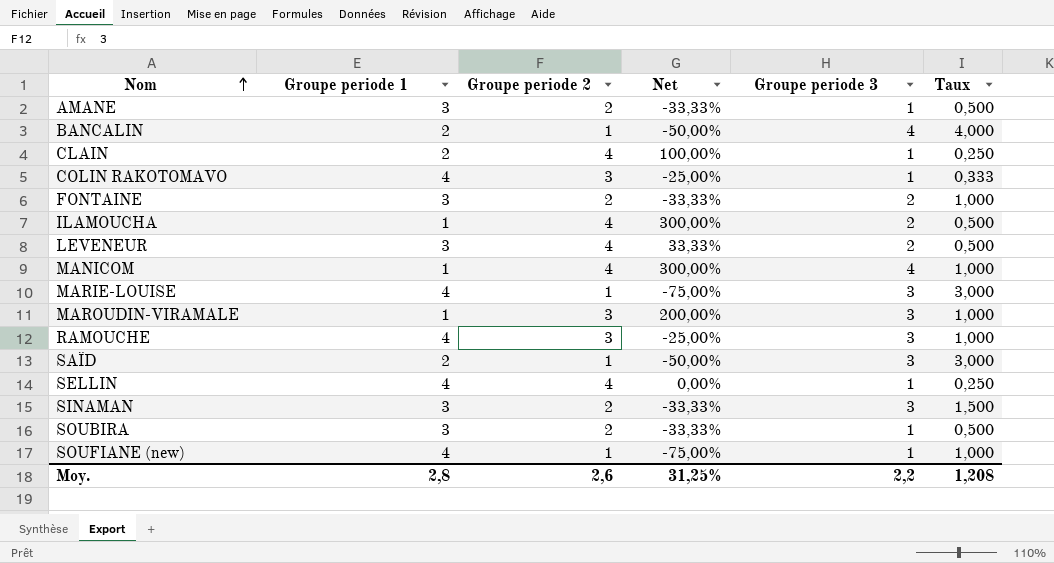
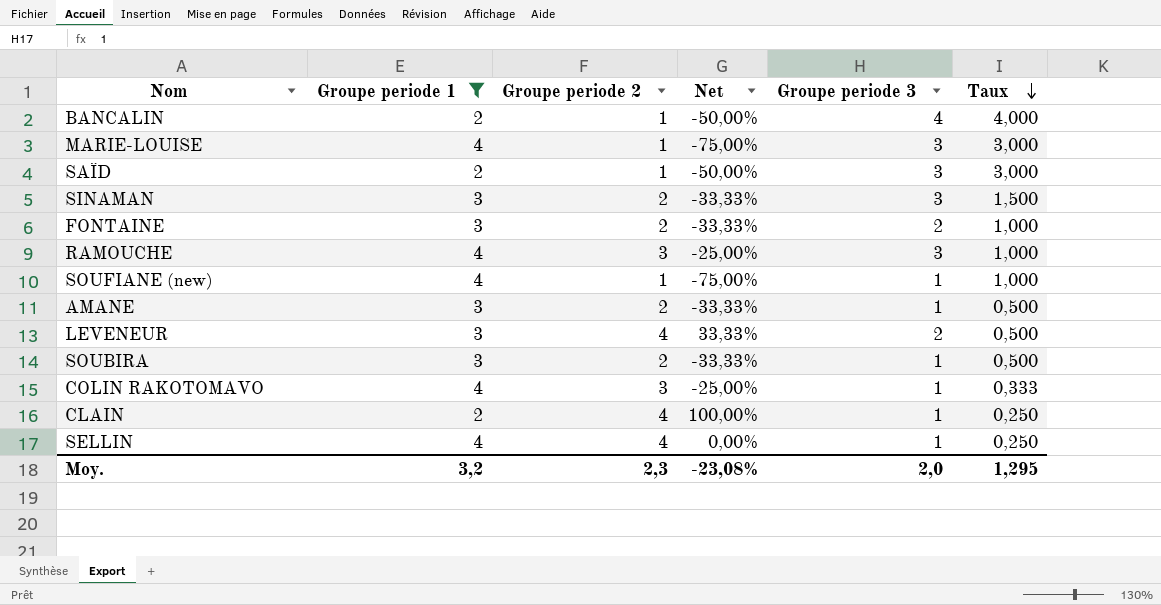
filter: none -> Groupe periode 1 != 1
row order: Nom ascending -> Taux descending
Moy. | Groupe periode 1: 2,8 -> 3,2
Moy. | Groupe periode 2: 2,6 -> 2,3
Moy. | Net: 31,25% -> -23,08%
Moy. | Groupe periode 3: 2,2 -> 2,0
Moy. | Taux: 1,208 -> 1,295

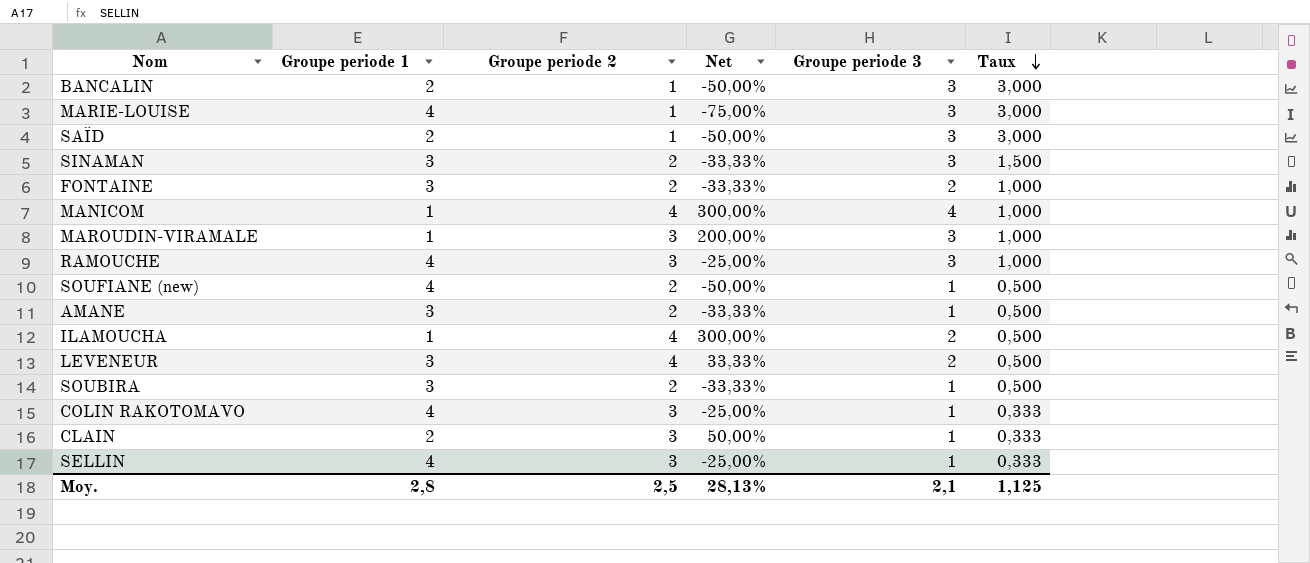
filter: Groupe periode 1 != 1 -> none
BANCALIN | Groupe periode 3: 4 -> 3
BANCALIN | Taux: 4,000 -> 3,000
SOUFIANE (new) | Groupe periode 2: 1 -> 2
SOUFIANE (new) | Net: -75,00% -> -50,00%
SOUFIANE (new) | Taux: 1,000 -> 0,500
CLAIN | Groupe periode 2: 4 -> 3
CLAIN | Net: 100,00% -> 50,00%
CLAIN | Taux: 0,250 -> 0,333
SELLIN | Groupe periode 2: 4 -> 3
SELLIN | Net: 0,00% -> -25,00%
SELLIN | Taux: 0,250 -> 0,333
Moy. | Groupe periode 1: 3,2 -> 2,8
Moy. | Groupe periode 2: 2,3 -> 2,5
Moy. | Net: -23,08% -> 28,13%
Moy. | Groupe periode 3: 2,0 -> 2,1
Moy. | Taux: 1,295 -> 1,125

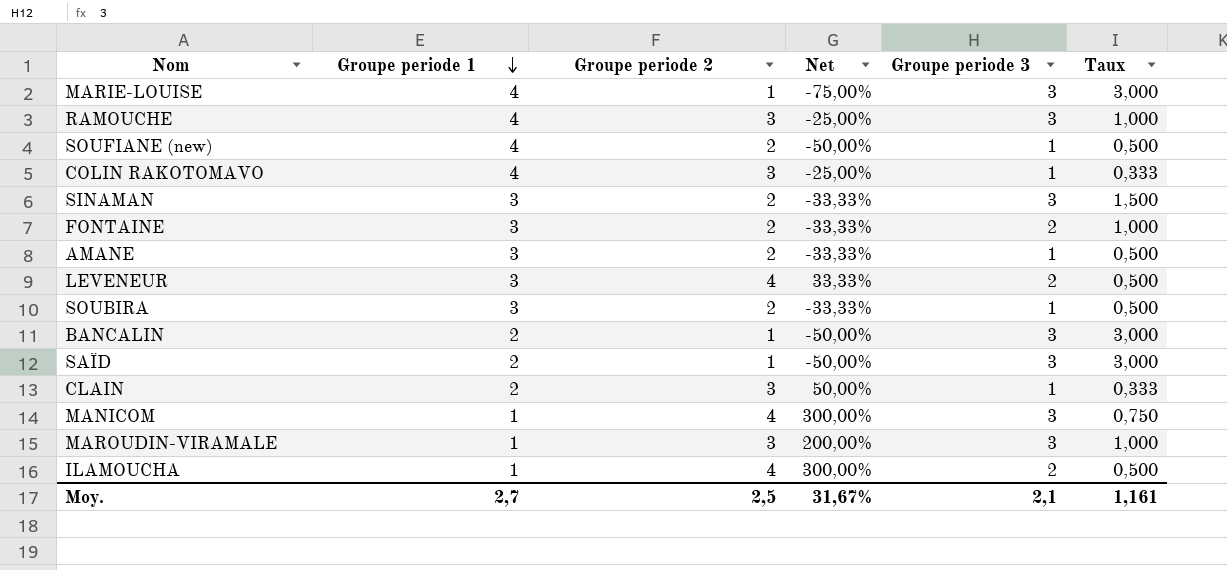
row order: Taux descending -> Groupe periode 1 descending
row SELLIN: 4 | 3 | -25,00% | 1 | 0,333 -> none
MANICOM | Groupe periode 3: 4 -> 3
MANICOM | Taux: 1,000 -> 0,750
Moy. | Groupe periode 1: 2,8 -> 2,7
Moy. | Net: 28,13% -> 31,67%
Moy. | Taux: 1,125 -> 1,161

